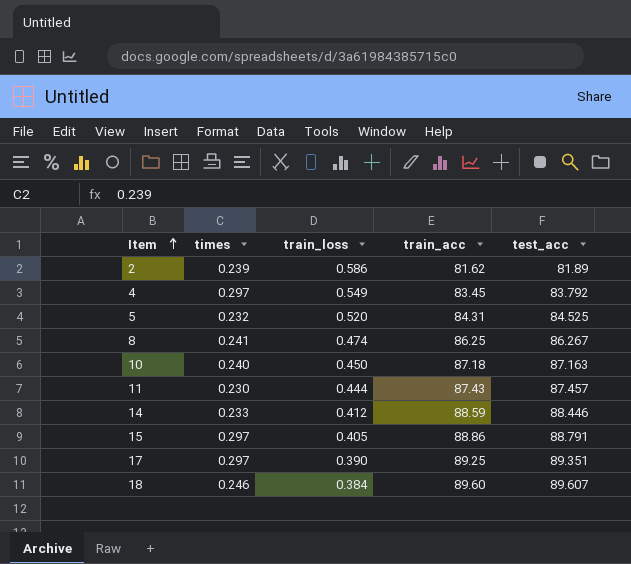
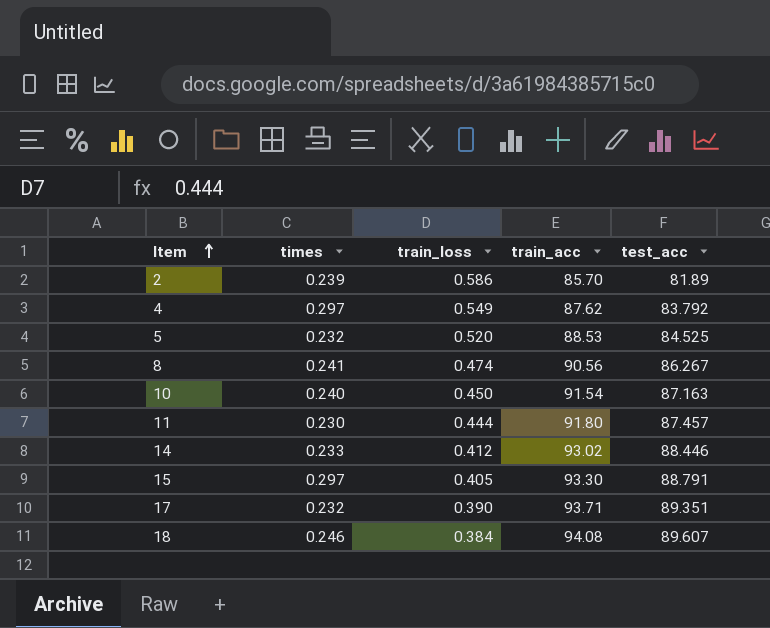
2 | train_acc: 81.62 -> 85.70
4 | train_acc: 83.45 -> 87.62
5 | train_acc: 84.31 -> 88.53
8 | train_acc: 86.25 -> 90.56
10 | train_acc: 87.18 -> 91.54
11 | train_acc: 87.43 -> 91.80
14 | train_acc: 88.59 -> 93.02
15 | train_acc: 88.86 -> 93.30
17 | times: 0.297 -> 0.232
17 | train_acc: 89.25 -> 93.71
18 | train_acc: 89.60 -> 94.08

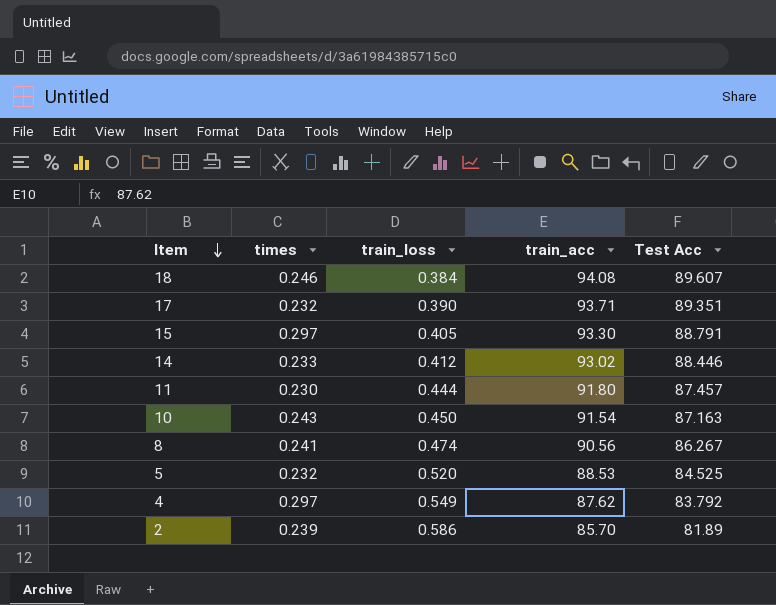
row order: Item ascending -> Item descending
column name: test_acc -> Test Acc
10 | times: 0.240 -> 0.243

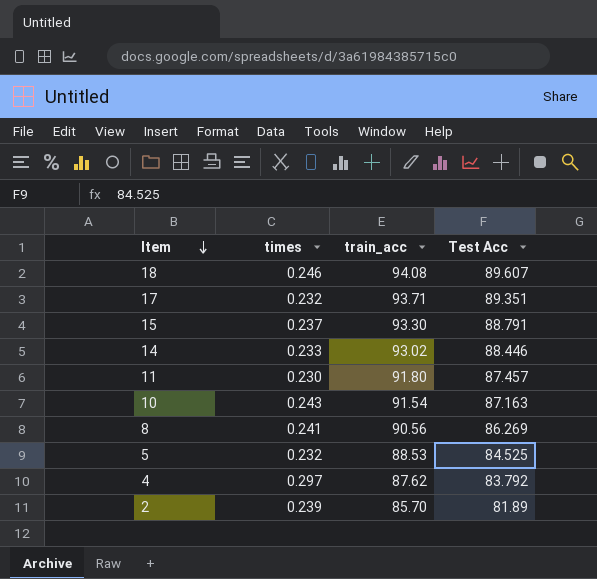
column train_loss | position: 3 -> none
15 | times: 0.297 -> 0.237
8 | Test Acc: 86.267 -> 86.269

